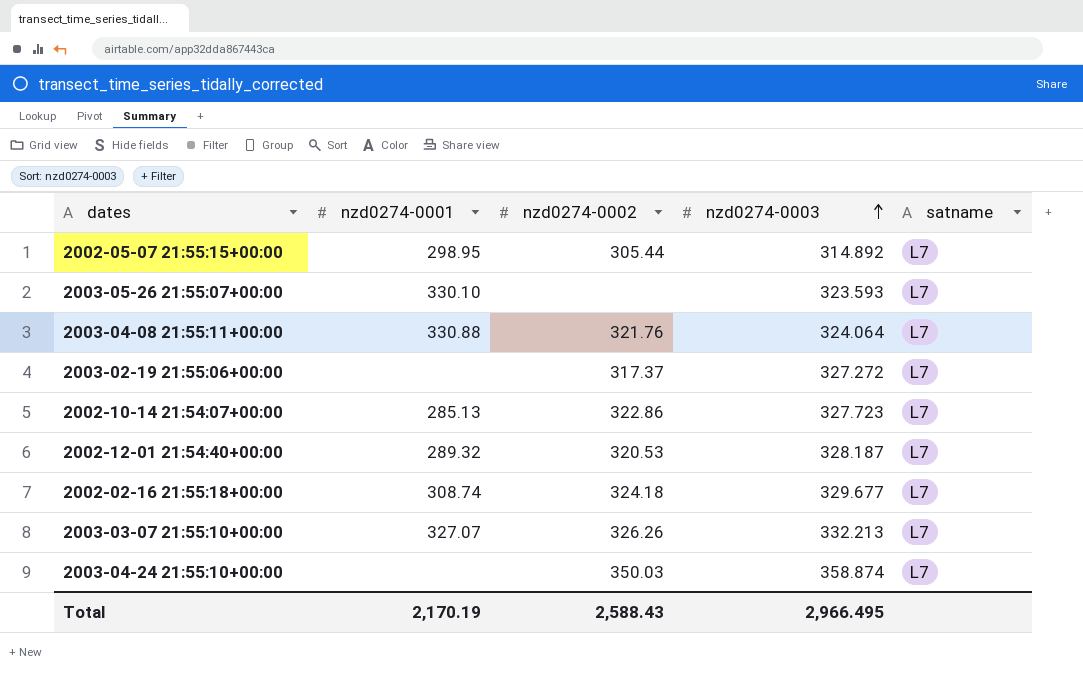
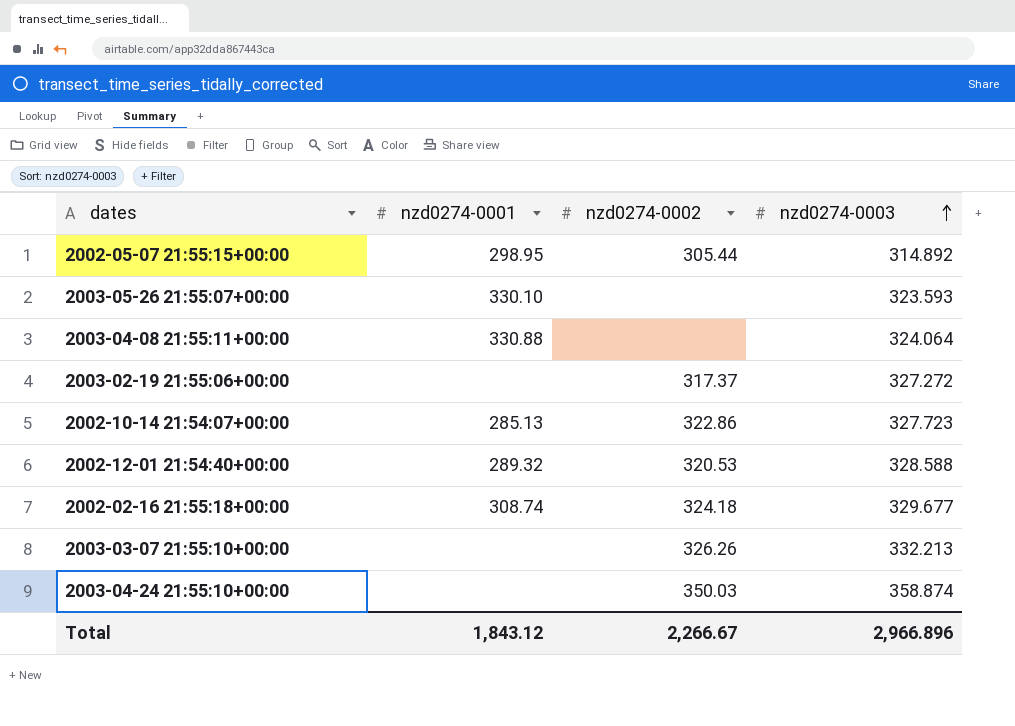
column satname | position: 5 -> none
2003-04-08 21:55:11+00:00 | nzd0274-0002: 321.76 -> none
2002-12-01 21:54:40+00:00 | nzd0274-0003: 328.187 -> 328.588
2003-03-07 21:55:10+00:00 | nzd0274-0001: 327.07 -> none
Total | nzd0274-0001: 2,170.19 -> 1,843.12
Total | nzd0274-0002: 2,588.43 -> 2,266.67
Total | nzd0274-0003: 2,966.495 -> 2,966.896

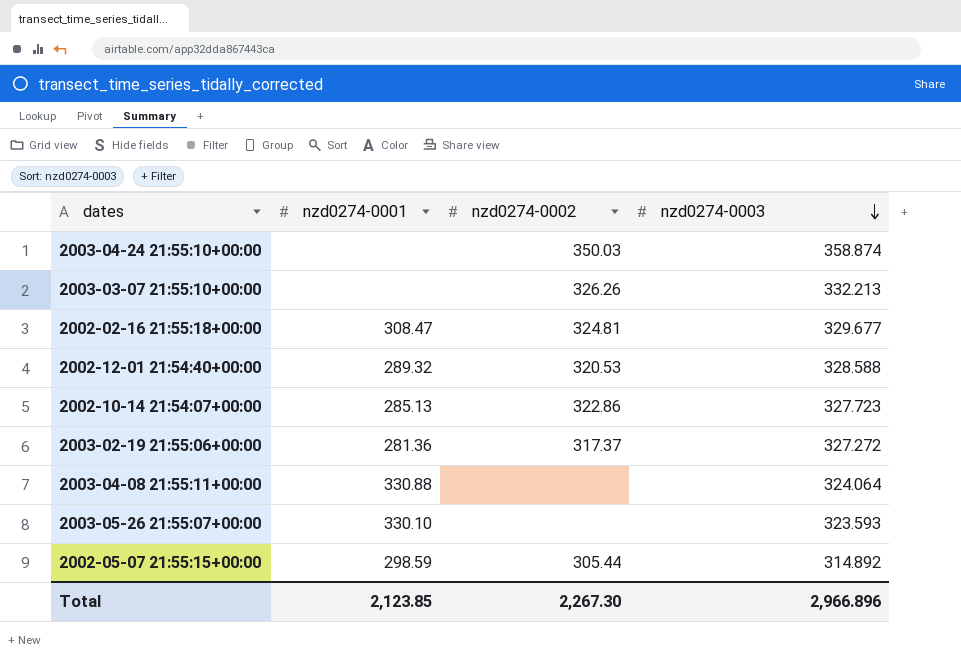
row order: nzd0274-0003 ascending -> nzd0274-0003 descending
2002-02-16 21:55:18+00:00 | nzd0274-0001: 308.74 -> 308.47
2002-02-16 21:55:18+00:00 | nzd0274-0002: 324.18 -> 324.81
2003-02-19 21:55:06+00:00 | nzd0274-0001: none -> 281.36
2002-05-07 21:55:15+00:00 | nzd0274-0001: 298.95 -> 298.59
Total | nzd0274-0001: 1,843.12 -> 2,123.85
Total | nzd0274-0002: 2,266.67 -> 2,267.30

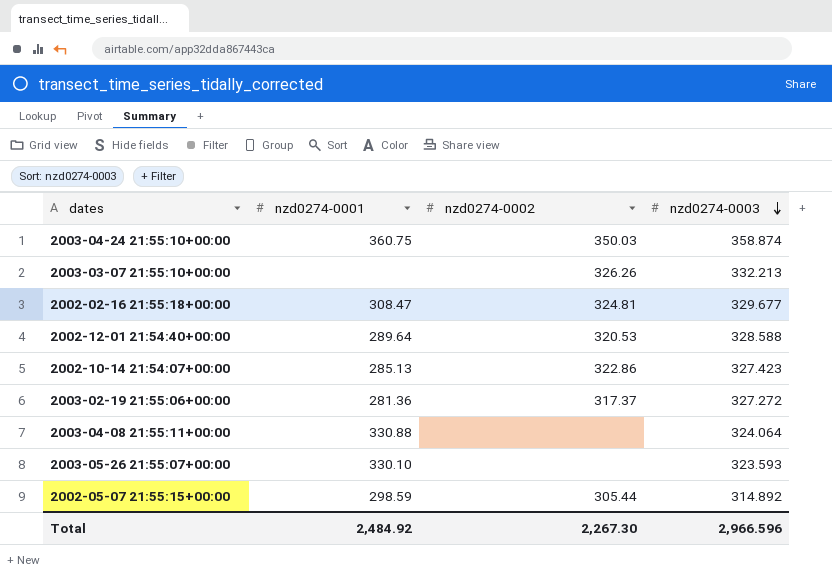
2003-04-24 21:55:10+00:00 | nzd0274-0001: none -> 360.75
2002-12-01 21:54:40+00:00 | nzd0274-0001: 289.32 -> 289.64
2002-10-14 21:54:07+00:00 | nzd0274-0003: 327.723 -> 327.423
Total | nzd0274-0001: 2,123.85 -> 2,484.92
Total | nzd0274-0003: 2,966.896 -> 2,966.596

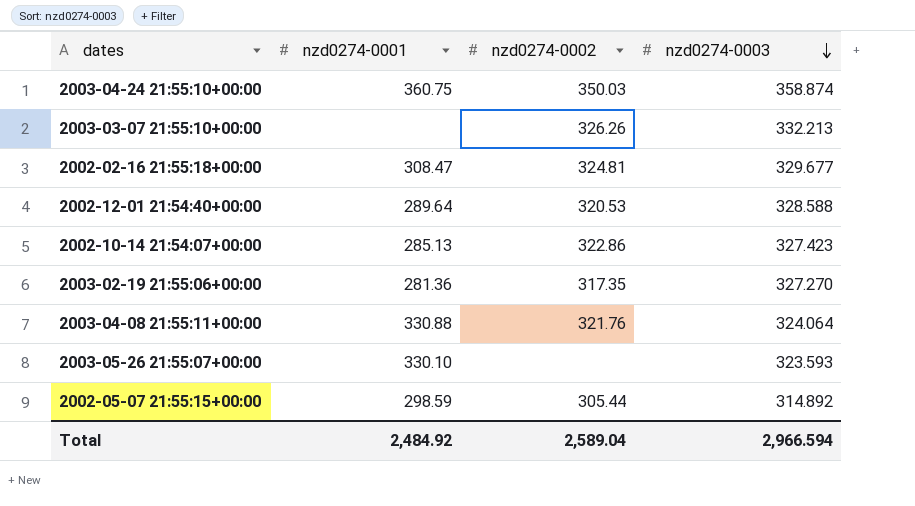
2003-02-19 21:55:06+00:00 | nzd0274-0002: 317.37 -> 317.35
2003-02-19 21:55:06+00:00 | nzd0274-0003: 327.272 -> 327.270
2003-04-08 21:55:11+00:00 | nzd0274-0002: none -> 321.76
Total | nzd0274-0002: 2,267.30 -> 2,589.04
Total | nzd0274-0003: 2,966.596 -> 2,966.594

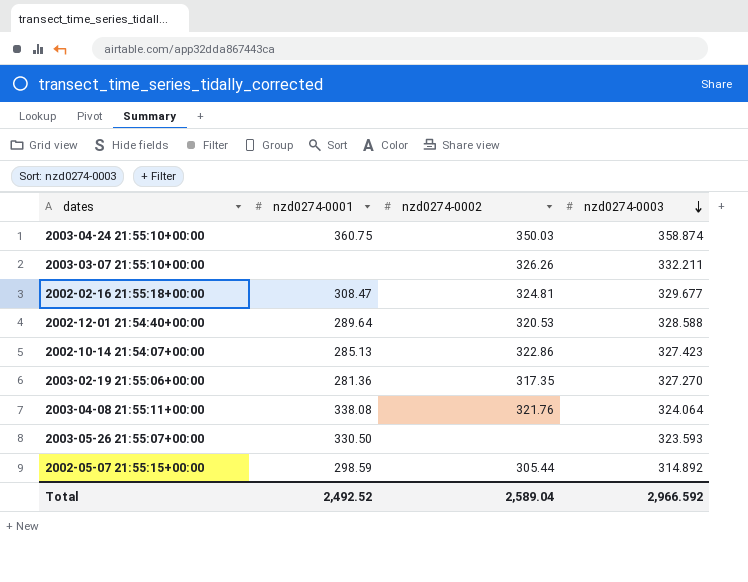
2003-03-07 21:55:10+00:00 | nzd0274-0003: 332.213 -> 332.211
2003-04-08 21:55:11+00:00 | nzd0274-0001: 330.88 -> 338.08
2003-05-26 21:55:07+00:00 | nzd0274-0001: 330.10 -> 330.50
Total | nzd0274-0001: 2,484.92 -> 2,492.52
Total | nzd0274-0003: 2,966.594 -> 2,966.592

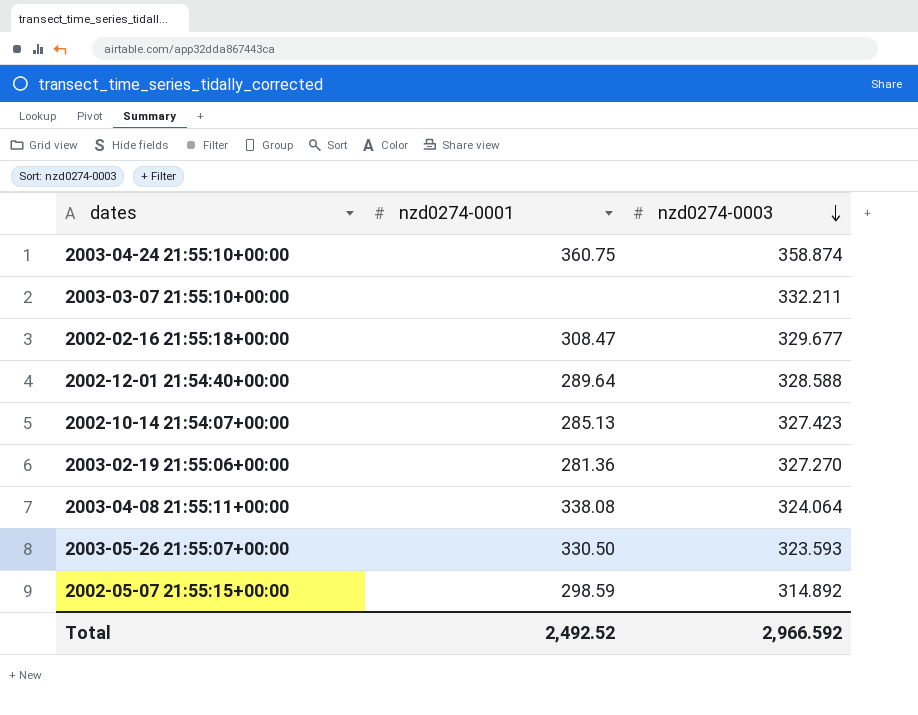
column nzd0274-0002 | position: 3 -> none

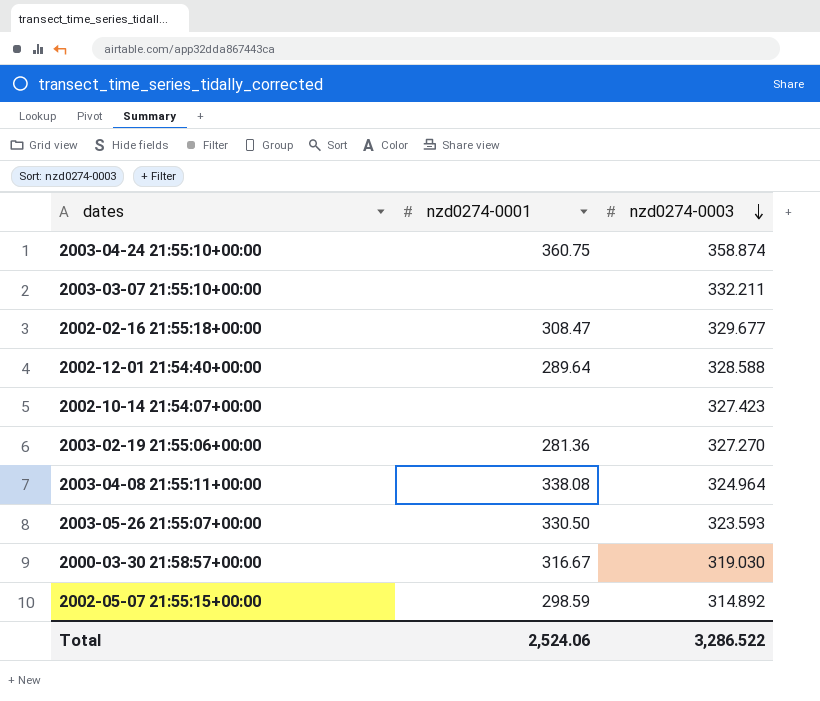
2002-10-14 21:54:07+00:00 | nzd0274-0001: 285.13 -> none
2003-04-08 21:55:11+00:00 | nzd0274-0003: 324.064 -> 324.964
row 2000-03-30 21:58:57+00:00: none -> 316.67 | 319.030
Total | nzd0274-0001: 2,492.52 -> 2,524.06
Total | nzd0274-0003: 2,966.592 -> 3,286.522

